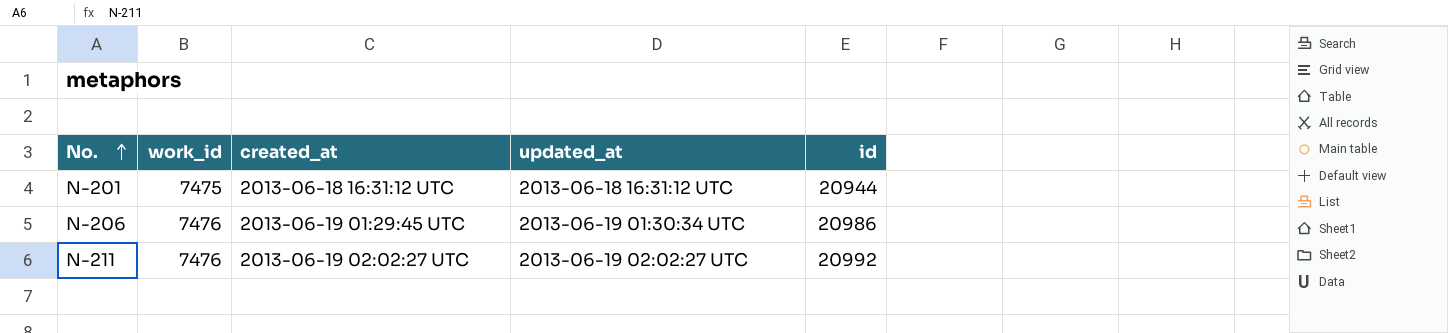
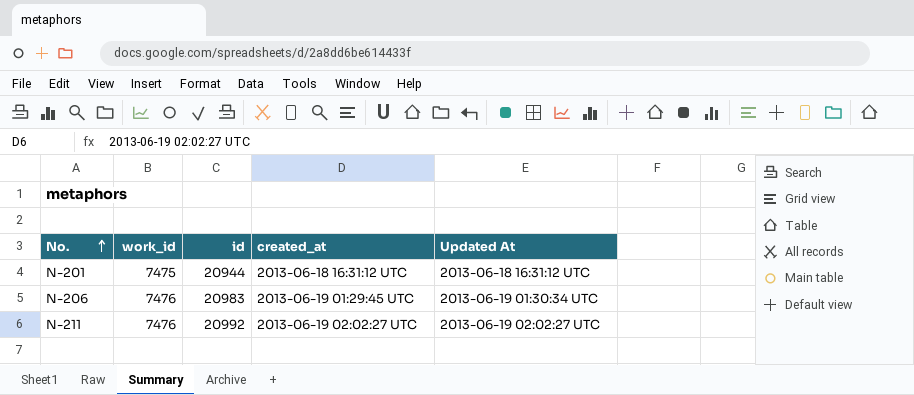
column id | position: 5 -> 3
column name: updated_at -> Updated At
N-206 | id: 20986 -> 20983

